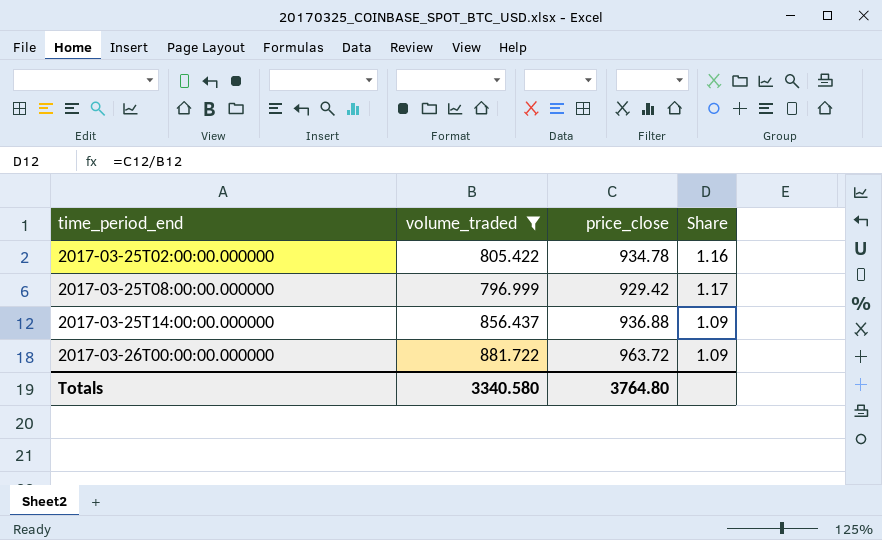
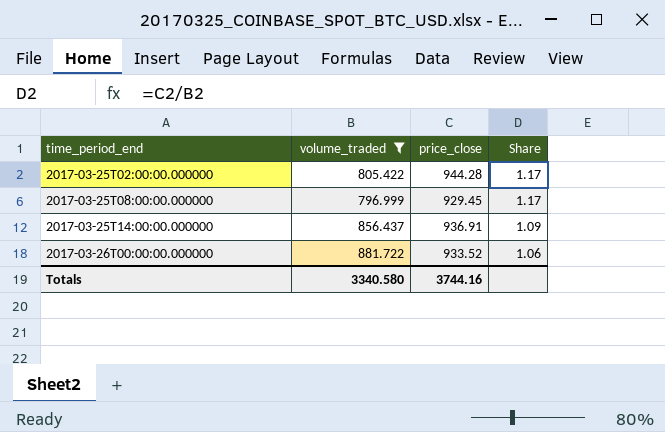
2017-03-25T02:00:00.000000 | price_close: 934.78 -> 944.28
2017-03-25T02:00:00.000000 | Share: 1.16 -> 1.17
2017-03-25T08:00:00.000000 | price_close: 929.42 -> 929.45
2017-03-25T14:00:00.000000 | price_close: 936.88 -> 936.91
2017-03-26T00:00:00.000000 | price_close: 963.72 -> 933.52
2017-03-26T00:00:00.000000 | Share: 1.09 -> 1.06
Totals | price_close: 3764.80 -> 3744.16

